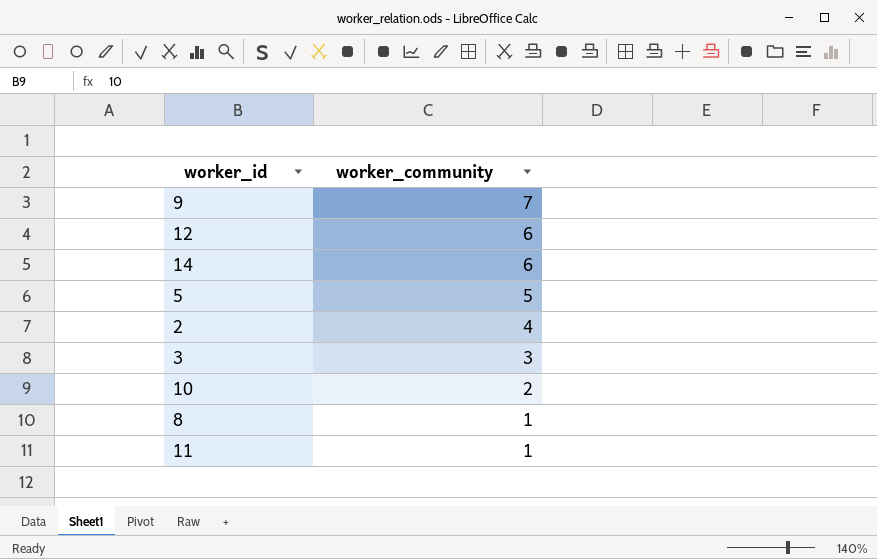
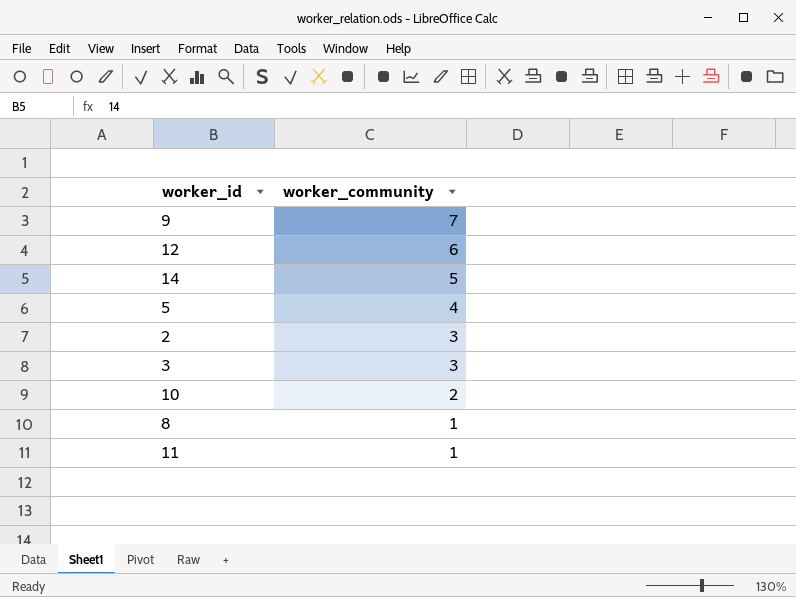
14 | worker_community: 6 -> 5
5 | worker_community: 5 -> 4
2 | worker_community: 4 -> 3

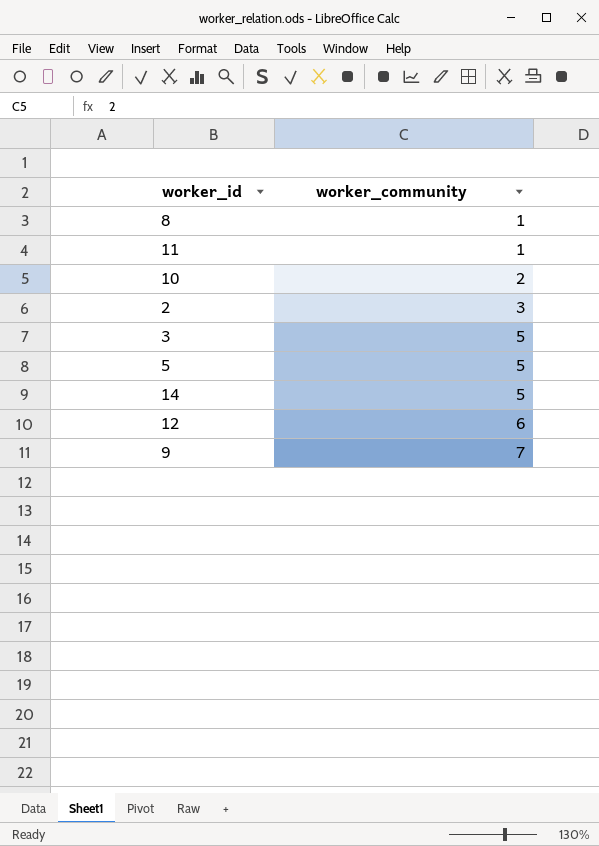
row order: worker_community descending -> worker_community ascending
3 | worker_community: 3 -> 5
5 | worker_community: 4 -> 5

